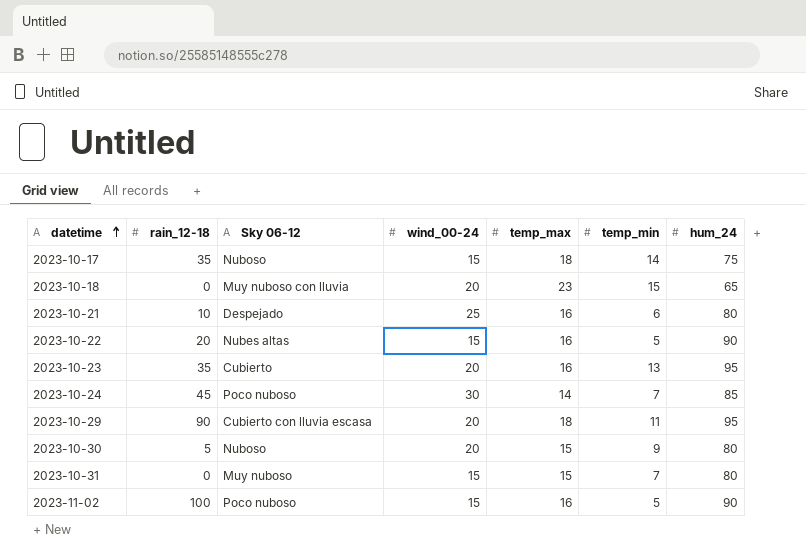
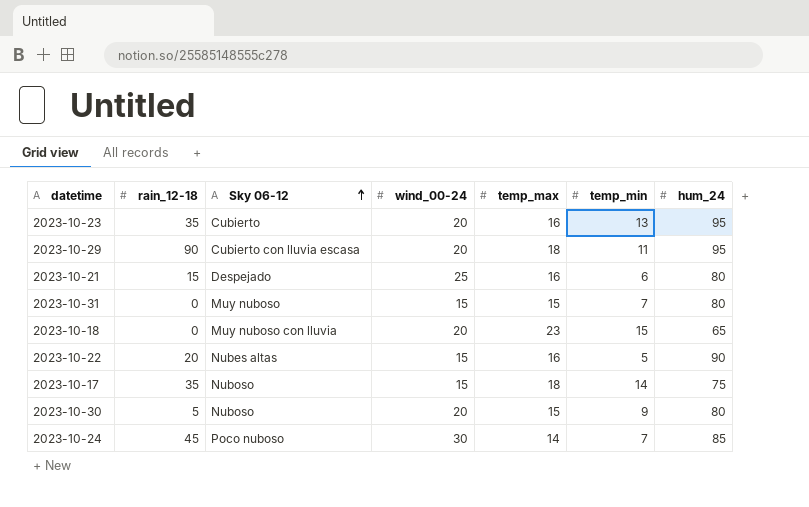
row order: datetime ascending -> Sky 06-12 ascending
row 2023-11-02: 100 | Poco nuboso | 15 | 16 | 5 | 90 -> none
2023-10-21 | rain_12-18: 10 -> 15

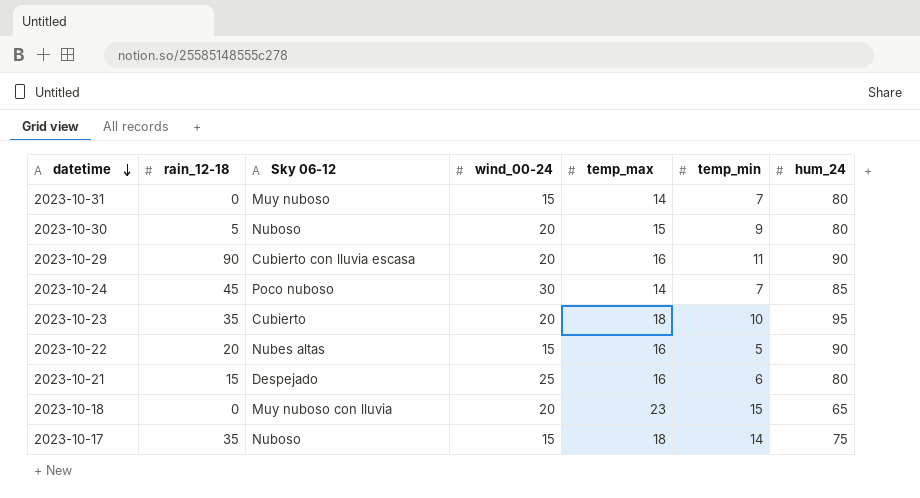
row order: Sky 06-12 ascending -> datetime descending
2023-10-31 | temp_max: 15 -> 14
2023-10-29 | temp_max: 18 -> 16
2023-10-29 | hum_24: 95 -> 90
2023-10-23 | temp_max: 16 -> 18
2023-10-23 | temp_min: 13 -> 10

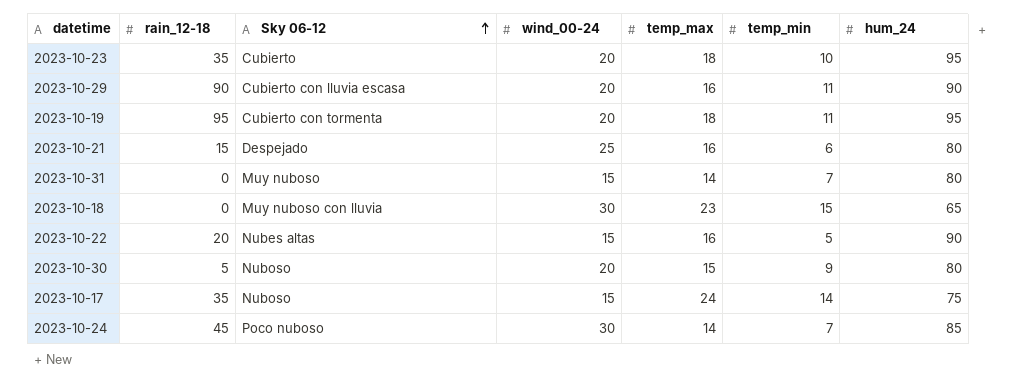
row order: datetime descending -> Sky 06-12 ascending
row 2023-10-19: none -> 95 | Cubierto con tormenta | 20 | 18 | 11 | 95
2023-10-18 | wind_00-24: 20 -> 30
2023-10-17 | temp_max: 18 -> 24

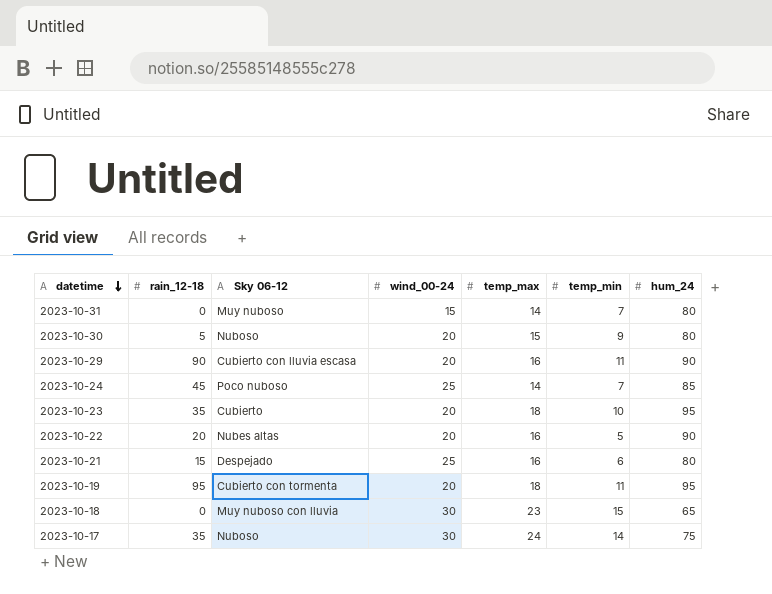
row order: Sky 06-12 ascending -> datetime descending
2023-10-24 | wind_00-24: 30 -> 25
2023-10-22 | wind_00-24: 15 -> 20
2023-10-17 | wind_00-24: 15 -> 30

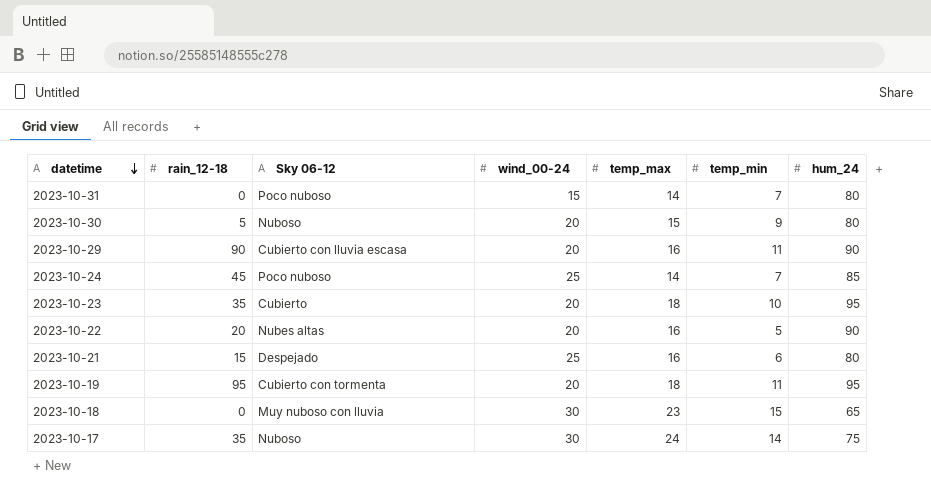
2023-10-31 | Sky 06-12: Muy nuboso -> Poco nuboso

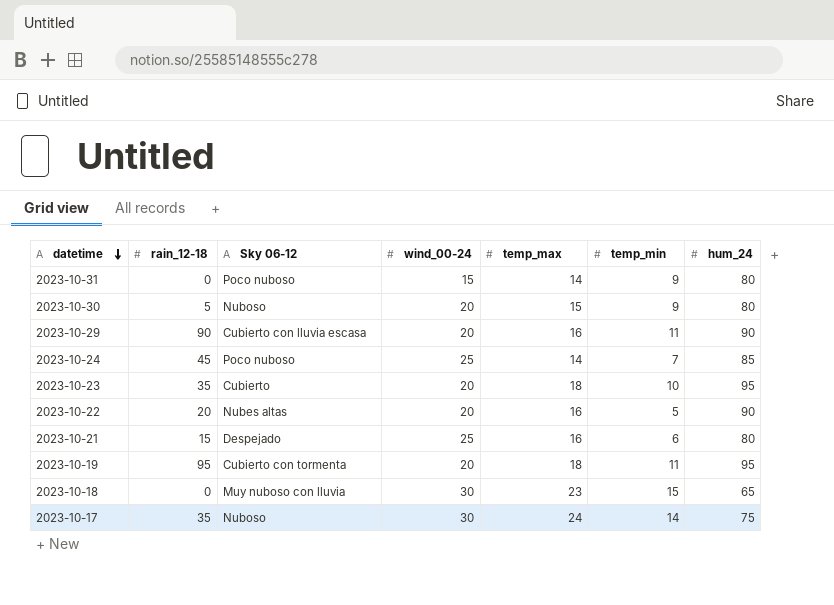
2023-10-31 | temp_min: 7 -> 9

